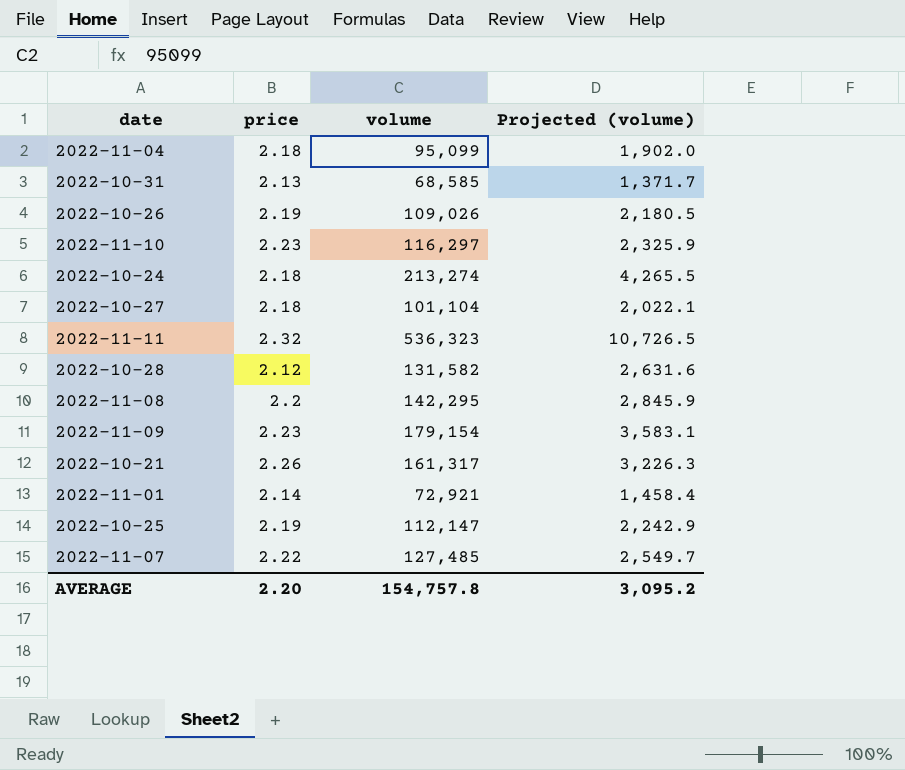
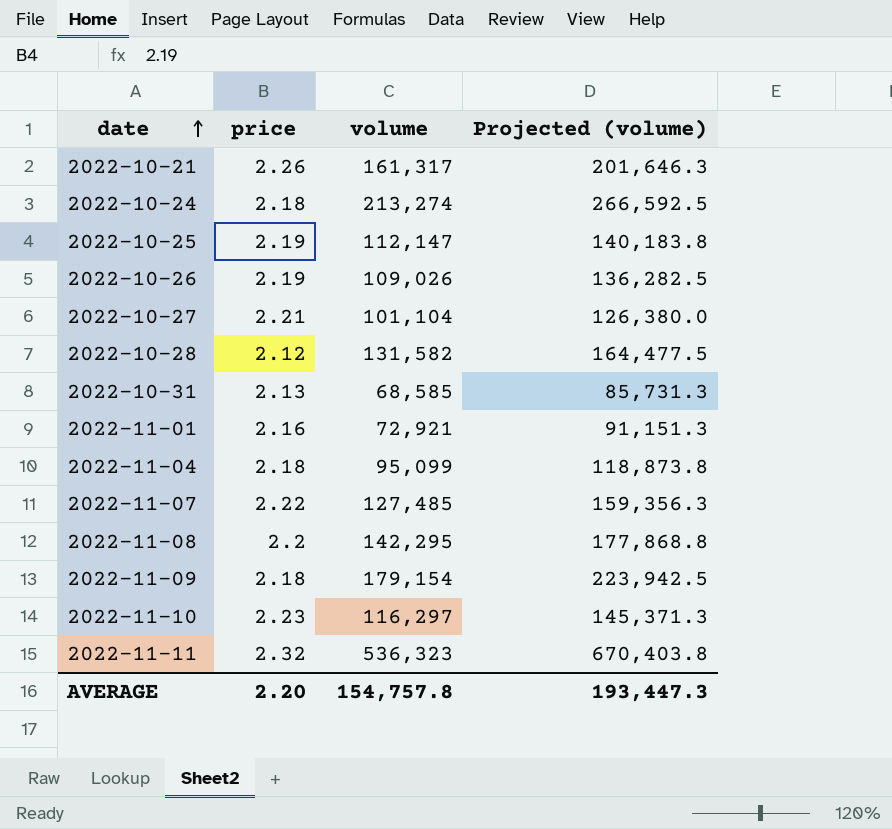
row order: none -> date ascending
column Projected (volume) | formula: [volume] * 0.02 -> [volume] * 1.25
2022-10-27 | price: 2.18 -> 2.21
2022-11-01 | price: 2.14 -> 2.16
2022-11-09 | price: 2.23 -> 2.18
AVERAGE | Projected (volume): 3,095.2 -> 193,447.3

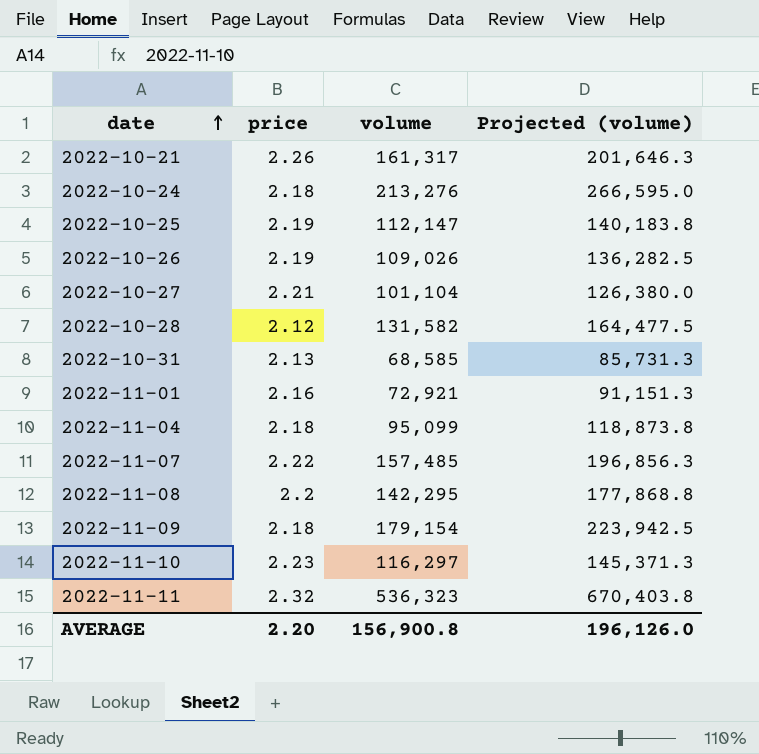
2022-10-24 | volume: 213,274 -> 213,276
2022-10-24 | Projected (volume): 266,592.5 -> 266,595.0
2022-11-07 | volume: 127,485 -> 157,485
2022-11-07 | Projected (volume): 159,356.3 -> 196,856.3
AVERAGE | volume: 154,757.8 -> 156,900.8
AVERAGE | Projected (volume): 193,447.3 -> 196,126.0

